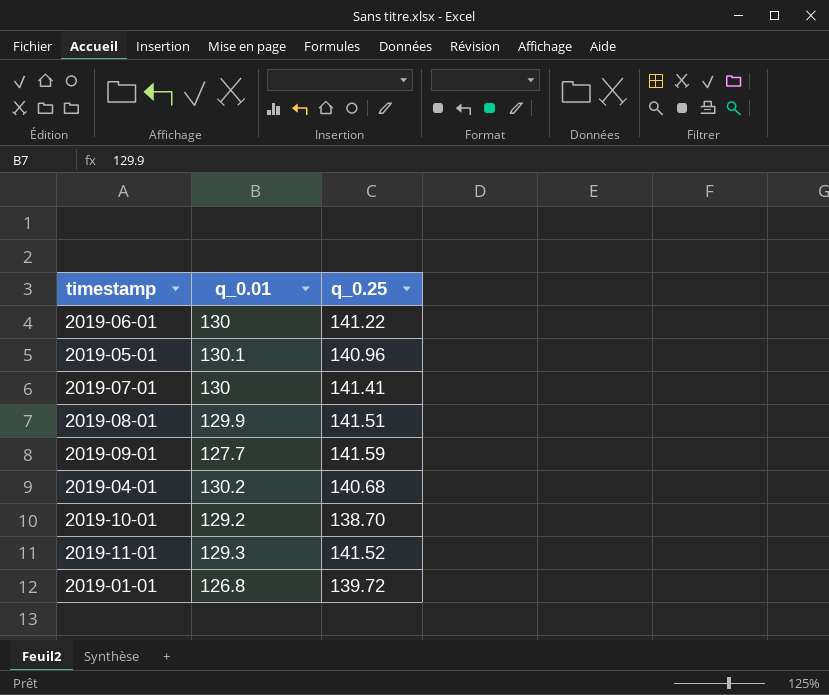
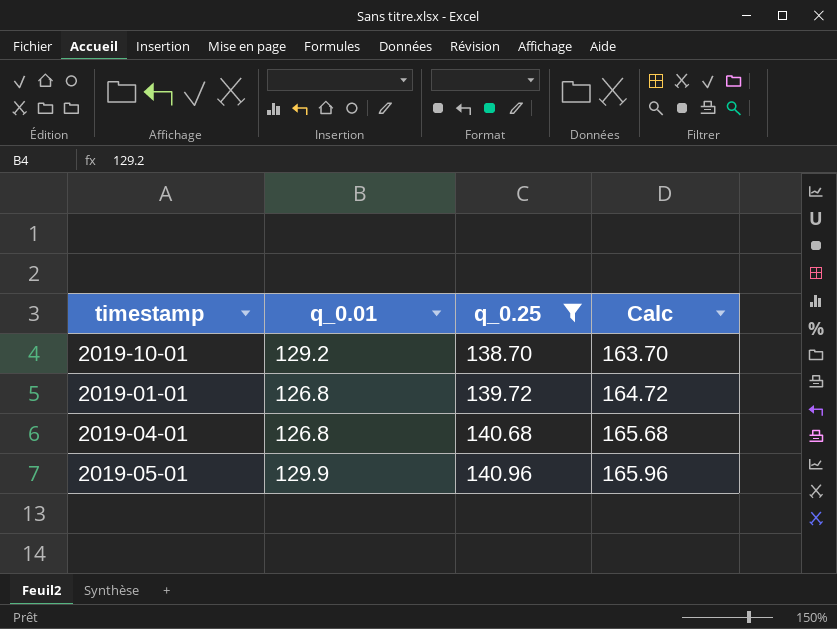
filter: none -> q_0.25 <= 140.96
row order: none -> q_0.25 ascending
column Calc | formula: none -> [q_0.25] + 25
2019-04-01 | q_0.01: 130.2 -> 126.8
2019-05-01 | q_0.01: 130.1 -> 129.9

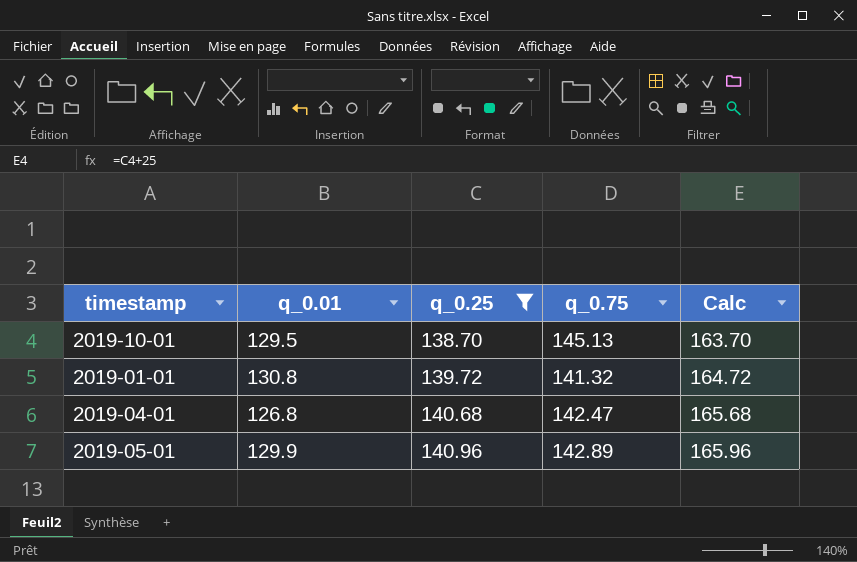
column q_0.75 | position: none -> 4
2019-10-01 | q_0.01: 129.2 -> 129.5
2019-01-01 | q_0.01: 126.8 -> 130.8

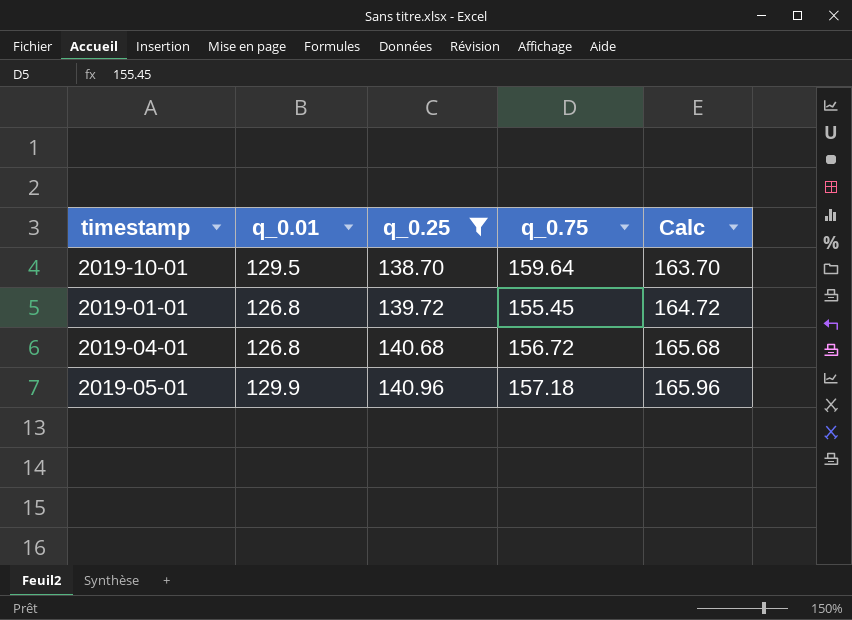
2019-10-01 | q_0.75: 145.13 -> 159.64
2019-01-01 | q_0.01: 130.8 -> 126.8
2019-01-01 | q_0.75: 141.32 -> 155.45
2019-04-01 | q_0.75: 142.47 -> 156.72
2019-05-01 | q_0.75: 142.89 -> 157.18

